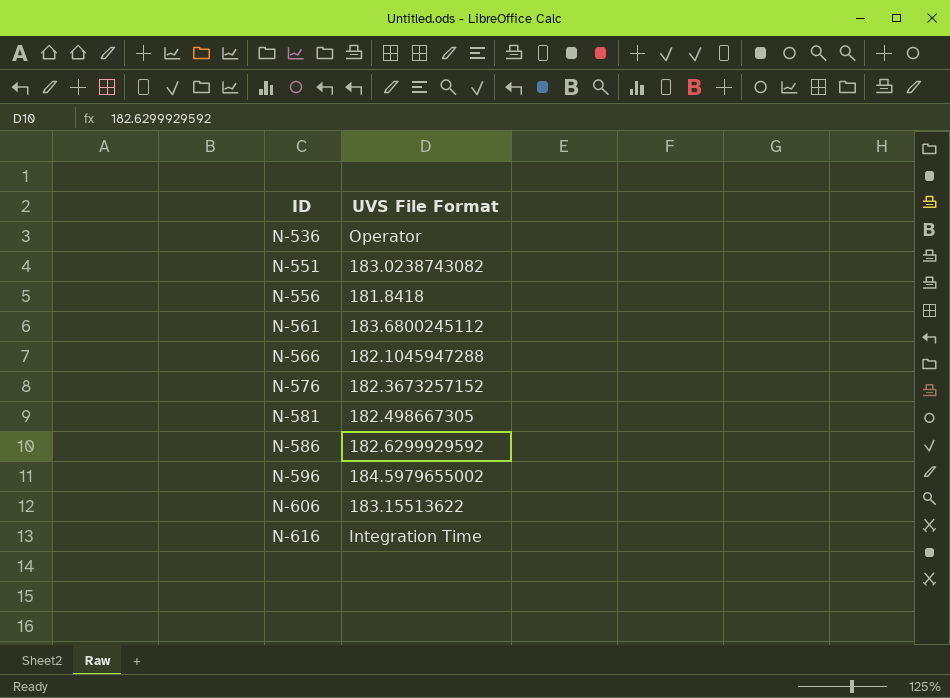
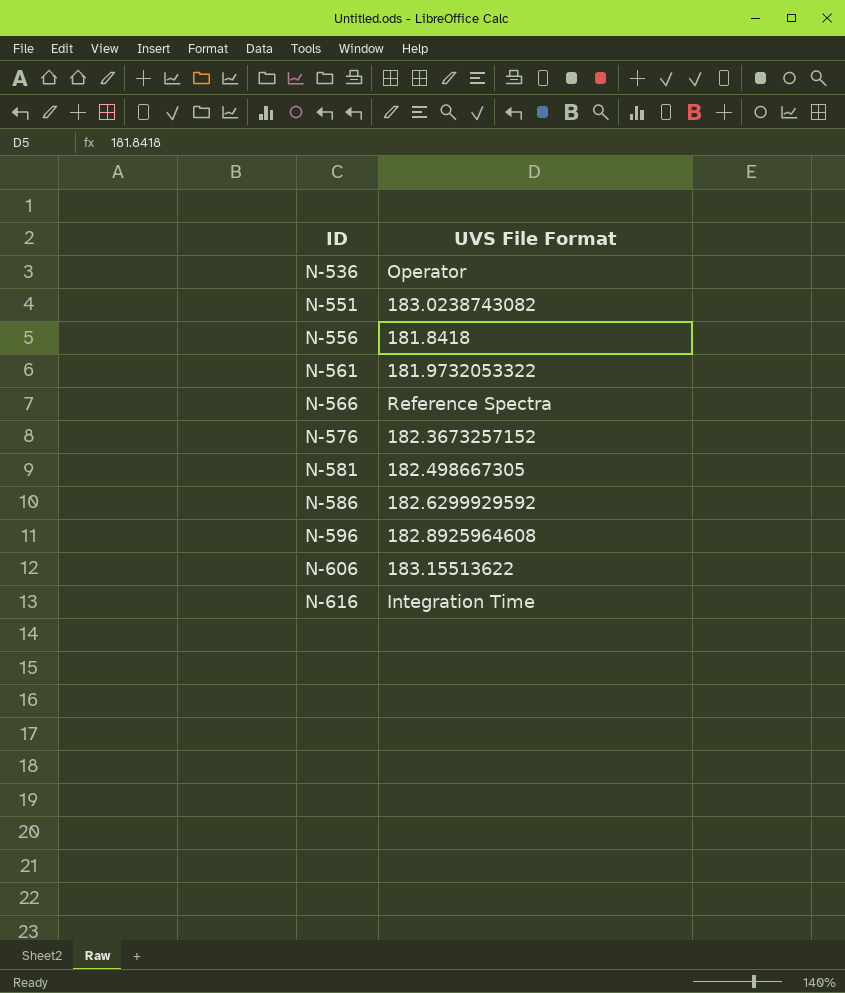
N-561 | UVS File Format: 183.6800245112 -> 181.9732053322
N-566 | UVS File Format: 182.1045947288 -> Reference Spectra
N-596 | UVS File Format: 184.5979655002 -> 182.8925964608

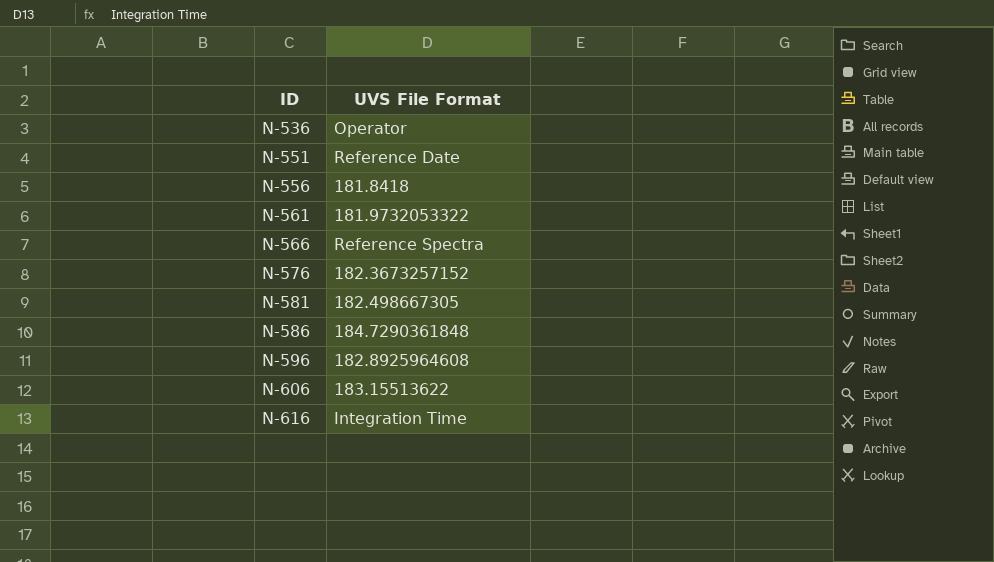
N-551 | UVS File Format: 183.0238743082 -> Reference Date
N-586 | UVS File Format: 182.6299929592 -> 184.7290361848

